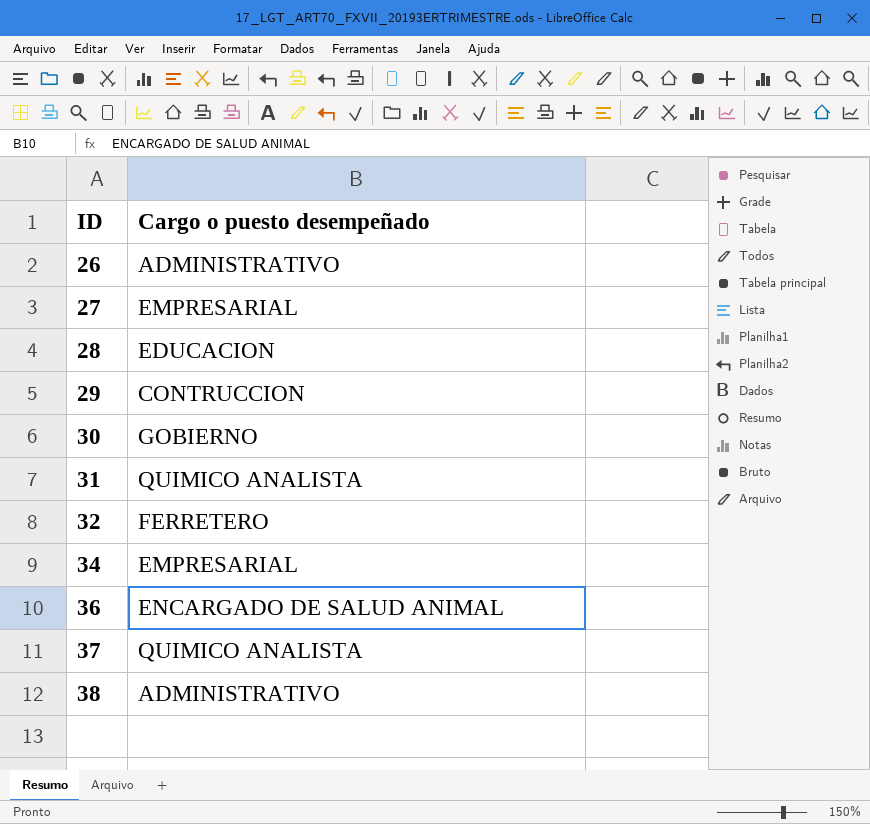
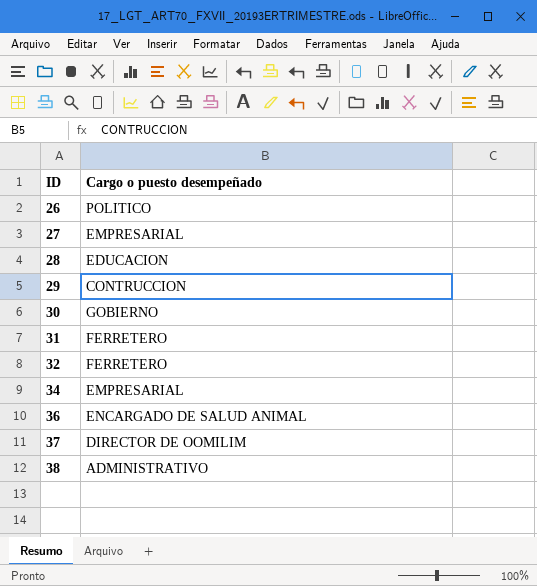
26 | Cargo o puesto desempeñado: ADMINISTRATIVO -> POLITICO
31 | Cargo o puesto desempeñado: QUIMICO ANALISTA -> FERRETERO
37 | Cargo o puesto desempeñado: QUIMICO ANALISTA -> DIRECTOR DE OOMILIM

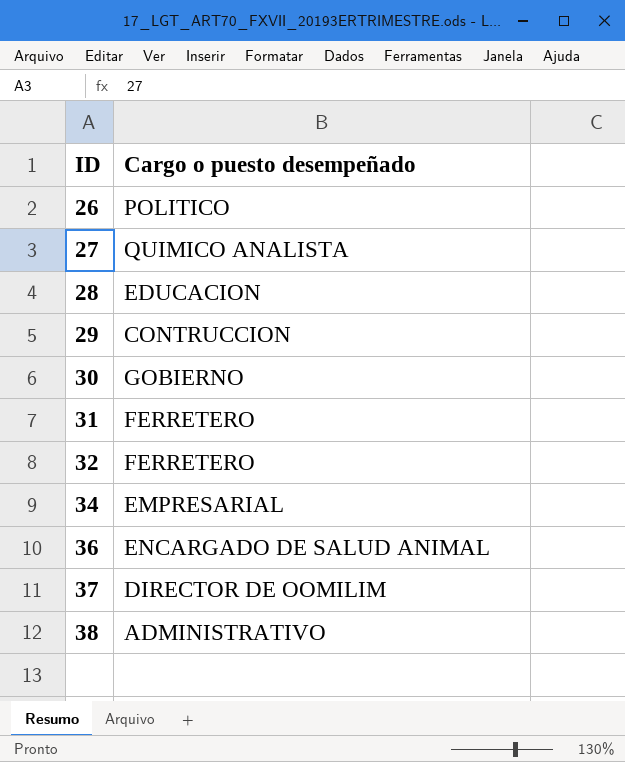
27 | Cargo o puesto desempeñado: EMPRESARIAL -> QUIMICO ANALISTA

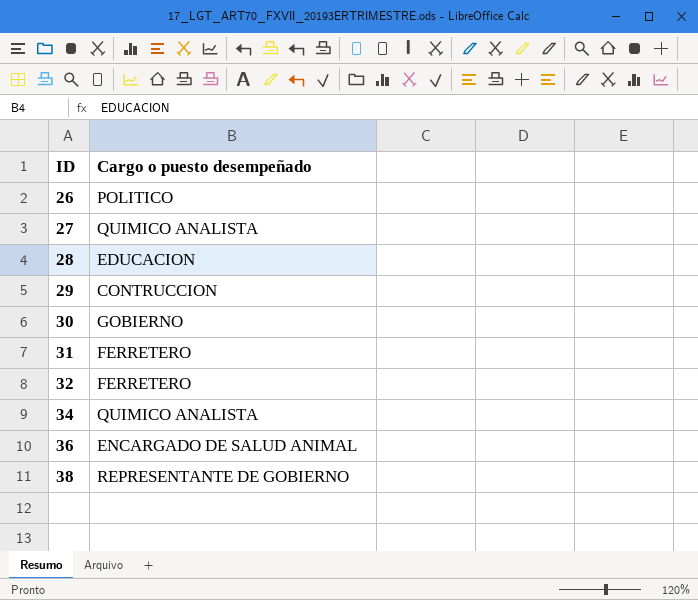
row 37: DIRECTOR DE OOMILIM -> none
34 | Cargo o puesto desempeñado: EMPRESARIAL -> QUIMICO ANALISTA
38 | Cargo o puesto desempeñado: ADMINISTRATIVO -> REPRESENTANTE DE GOBIERNO

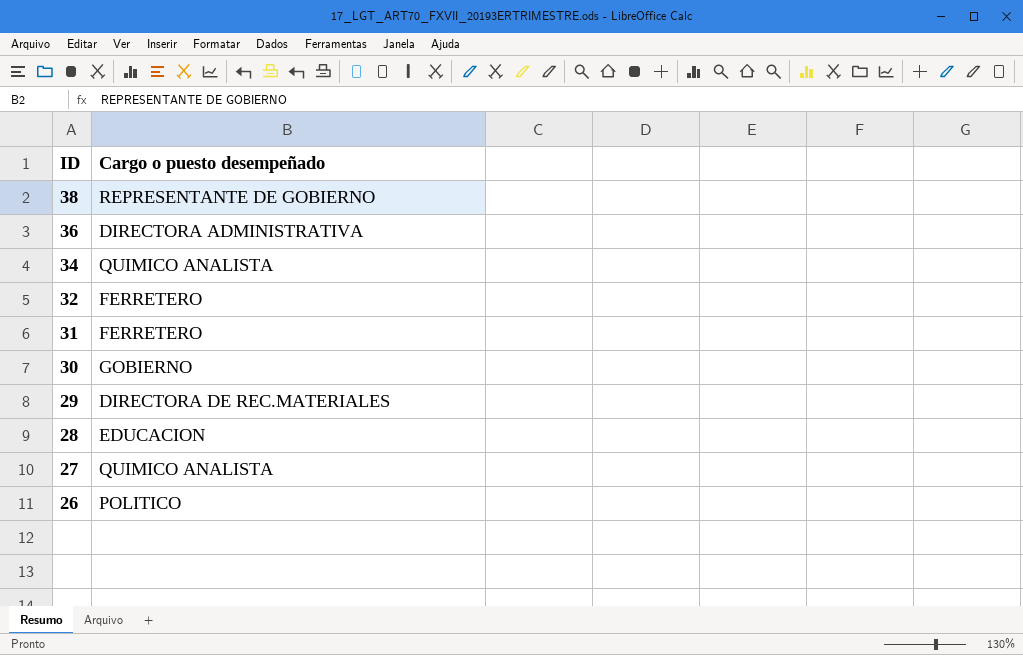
row order: ID ascending -> ID descending
36 | Cargo o puesto desempeñado: ENCARGADO DE SALUD ANIMAL -> DIRECTORA ADMINISTRATIVA
29 | Cargo o puesto desempeñado: CONTRUCCION -> DIRECTORA DE REC.MATERIALES

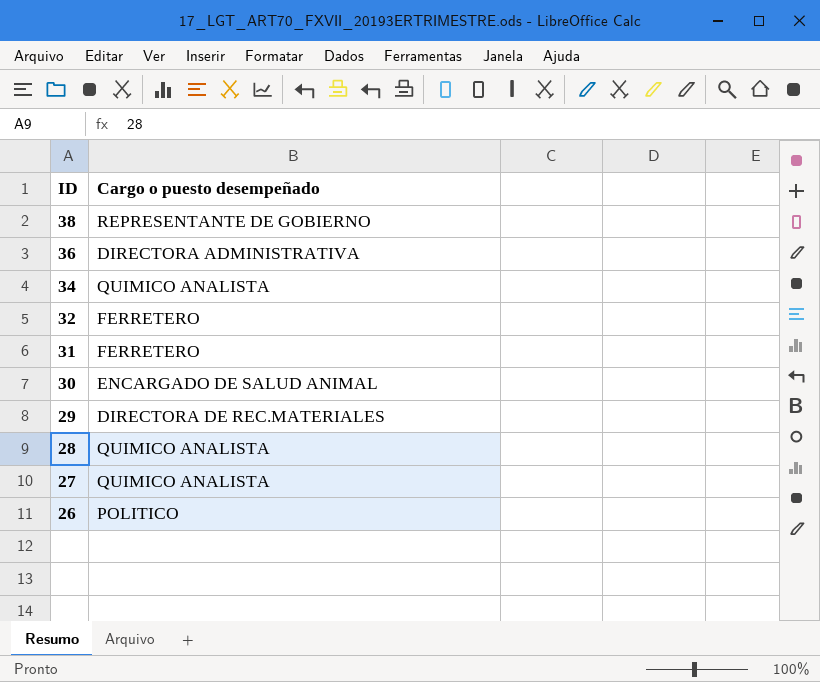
30 | Cargo o puesto desempeñado: GOBIERNO -> ENCARGADO DE SALUD ANIMAL
28 | Cargo o puesto desempeñado: EDUCACION -> QUIMICO ANALISTA

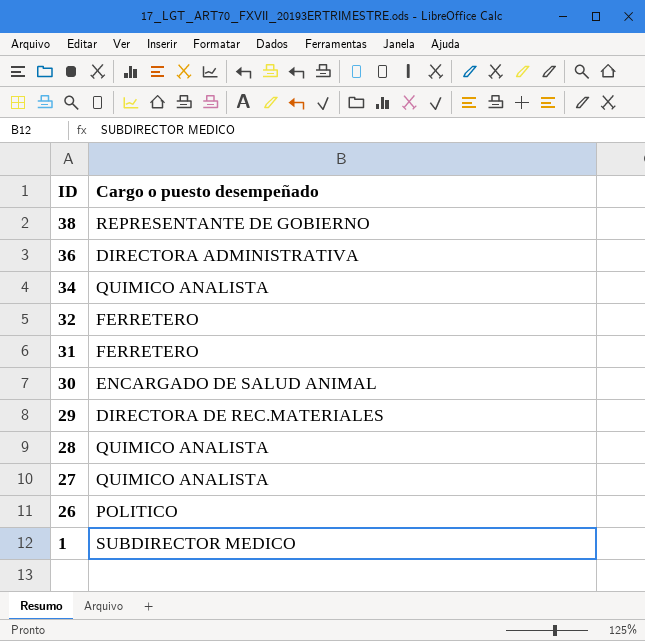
row 1: none -> SUBDIRECTOR MEDICO

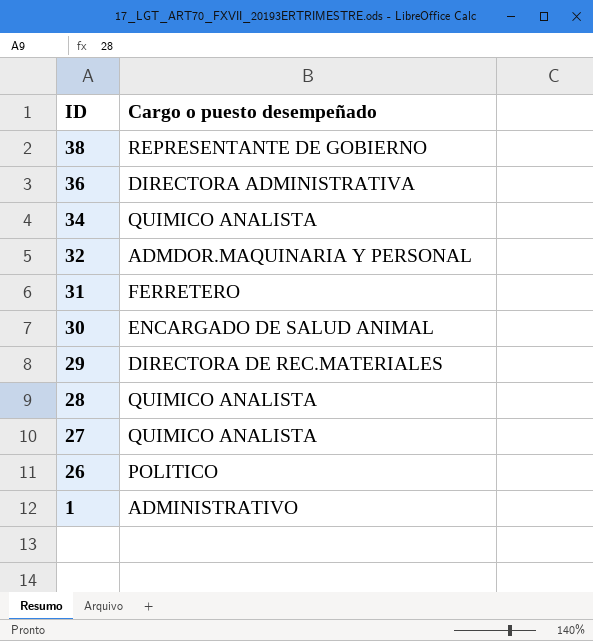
32 | Cargo o puesto desempeñado: FERRETERO -> ADMDOR.MAQUINARIA Y PERSONAL
1 | Cargo o puesto desempeñado: SUBDIRECTOR MEDICO -> ADMINISTRATIVO

